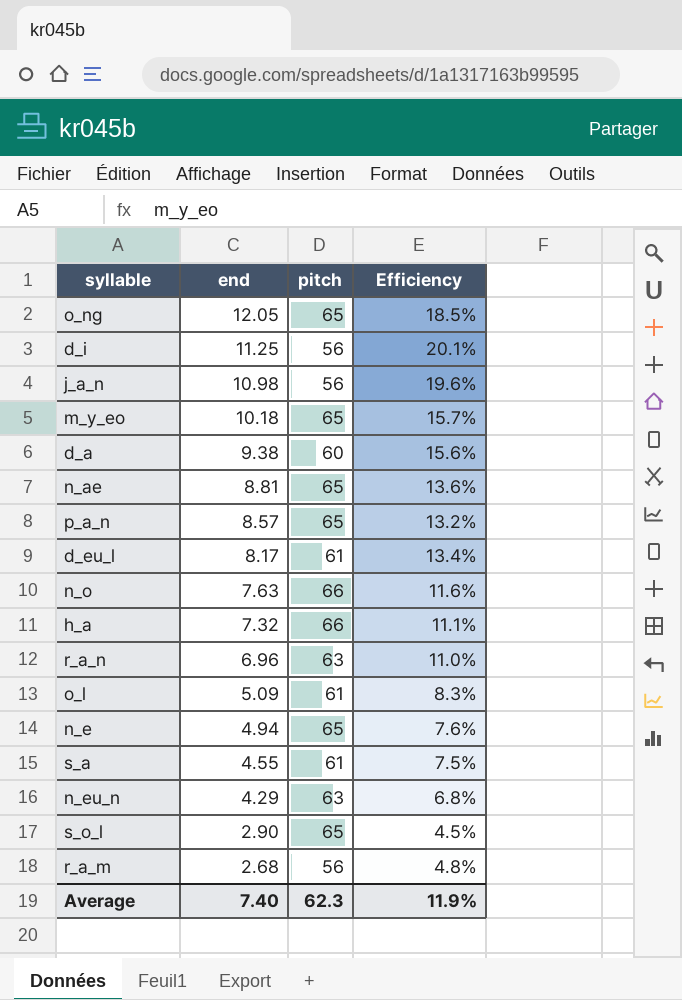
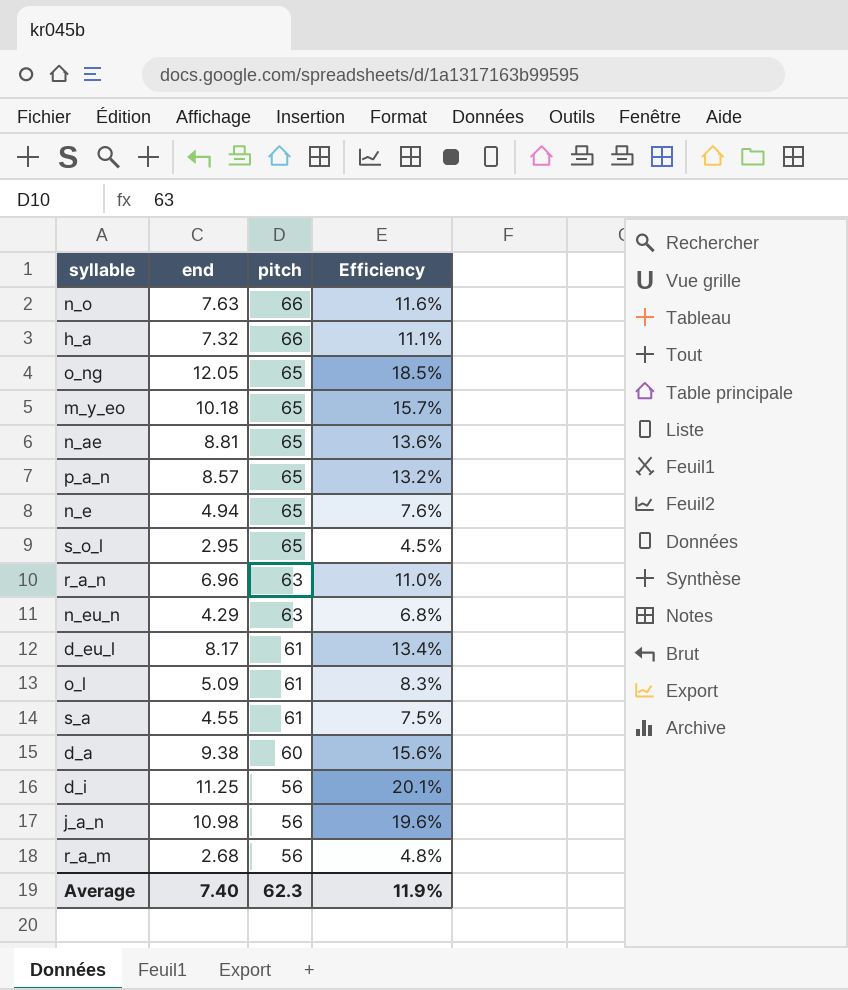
row order: end descending -> pitch descending
s_o_l | end: 2.90 -> 2.95

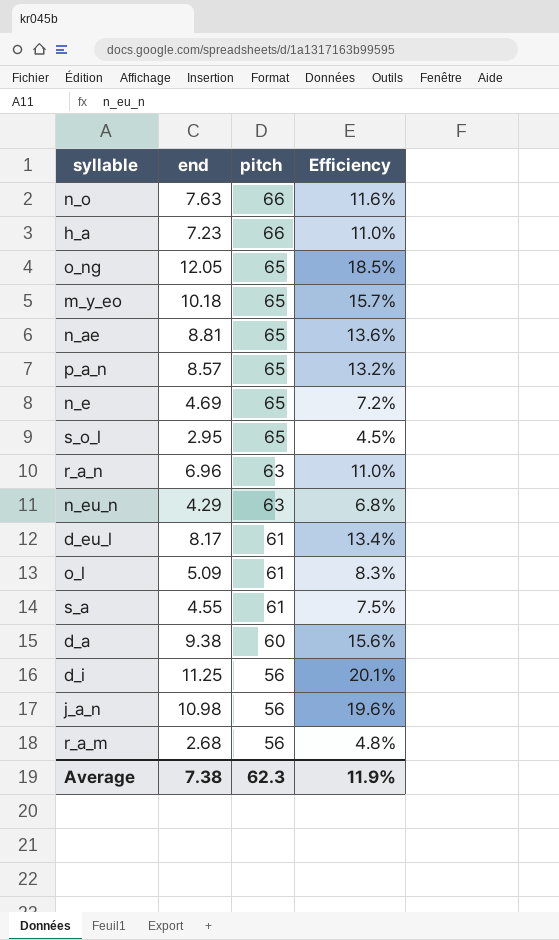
h_a | end: 7.32 -> 7.23
h_a | Efficiency: 11.1% -> 11.0%
n_e | end: 4.94 -> 4.69
n_e | Efficiency: 7.6% -> 7.2%
Average | end: 7.40 -> 7.38

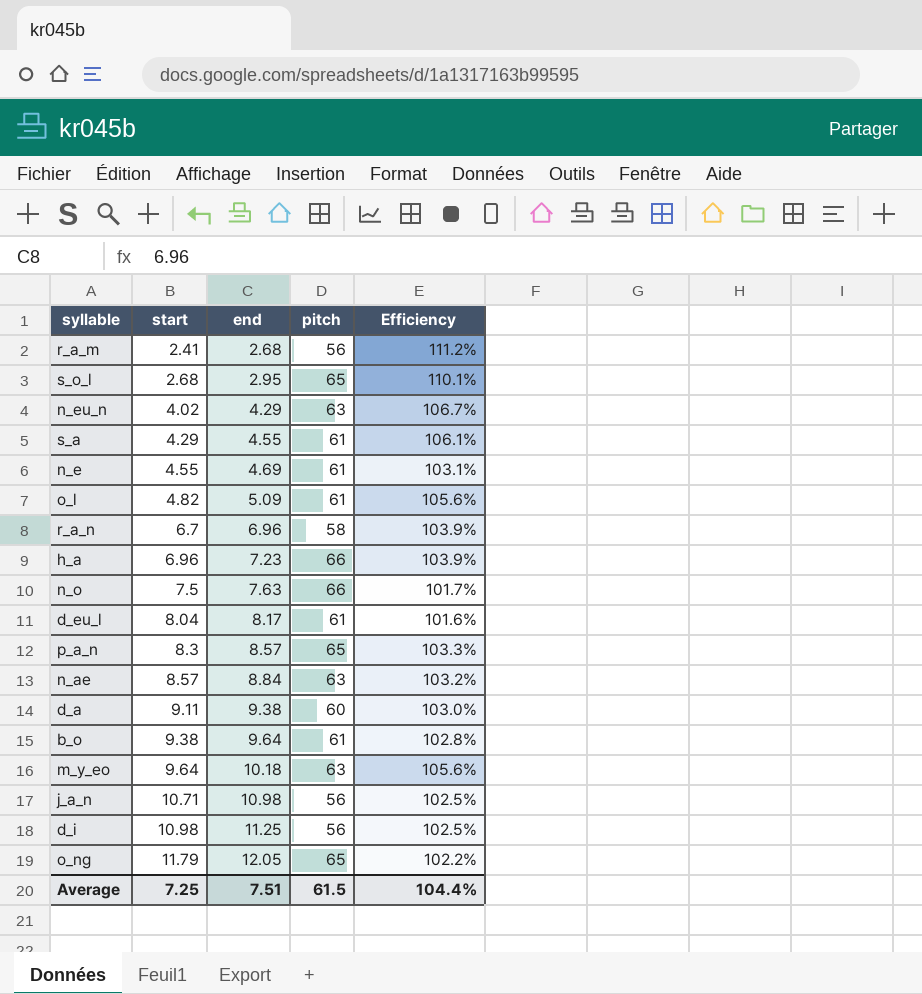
row order: pitch descending -> start ascending
column start | position: none -> 2
column Efficiency | formula: [end] / [pitch] -> [end] / [start]
n_e | pitch: 65 -> 61
r_a_n | pitch: 63 -> 58
n_ae | end: 8.81 -> 8.84
n_ae | pitch: 65 -> 63
row b_o: none -> 9.38 | 9.64 | 61 | 102.8%
m_y_eo | pitch: 65 -> 63
Average | end: 7.38 -> 7.51
Average | pitch: 62.3 -> 61.5
Average | Efficiency: 11.9% -> 104.4%

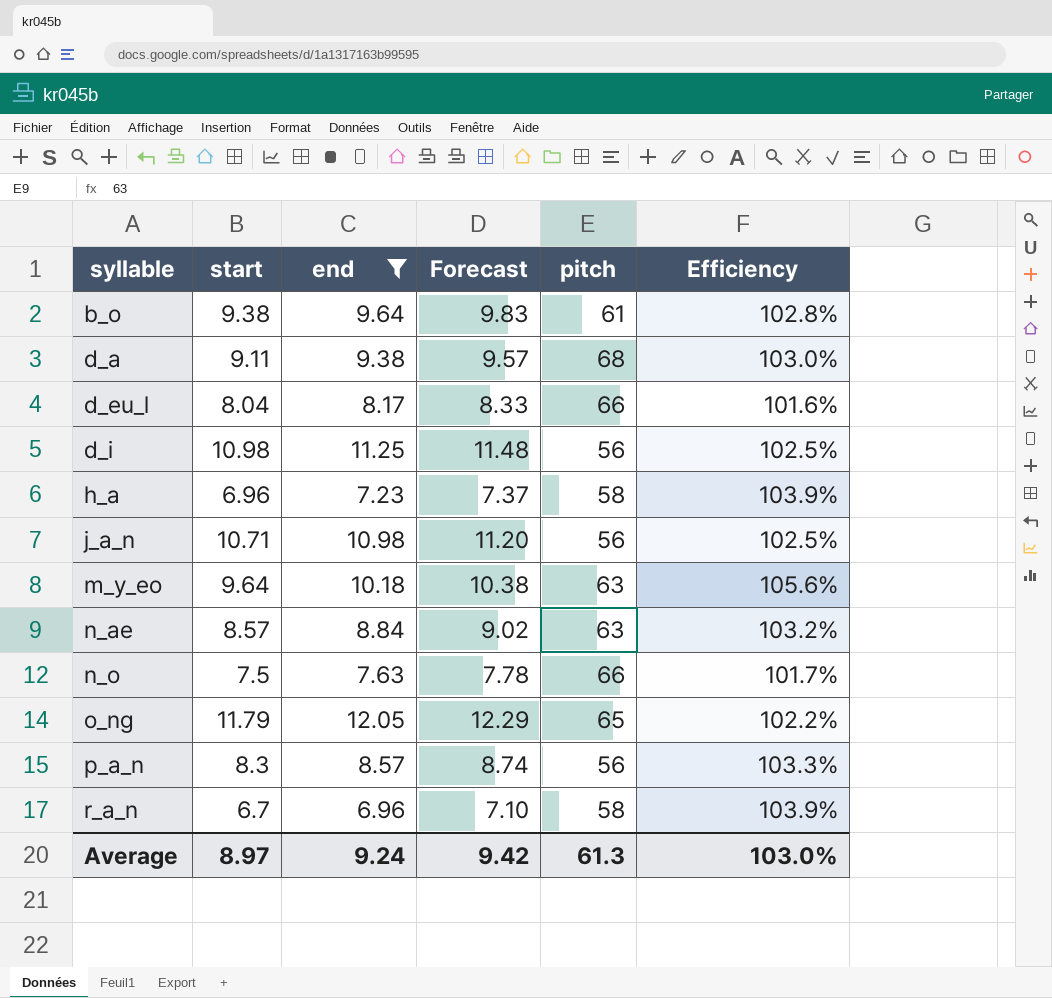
filter: none -> end >= 6.96
row order: start ascending -> syllable ascending
column Forecast | formula: none -> [end] * 1.02
d_a | pitch: 60 -> 68
d_eu_l | pitch: 61 -> 66
h_a | pitch: 66 -> 58
p_a_n | pitch: 65 -> 56
Average | start: 7.25 -> 8.97
Average | end: 7.51 -> 9.24
Average | pitch: 61.5 -> 61.3
Average | Efficiency: 104.4% -> 103.0%

